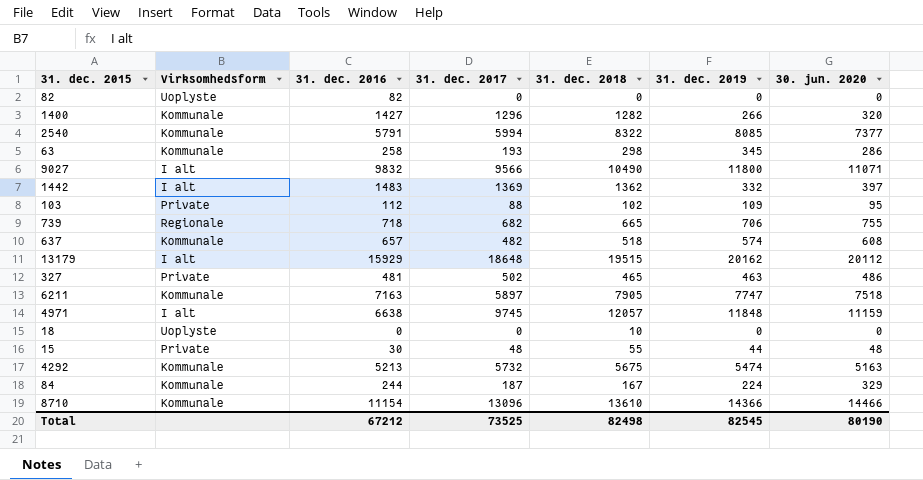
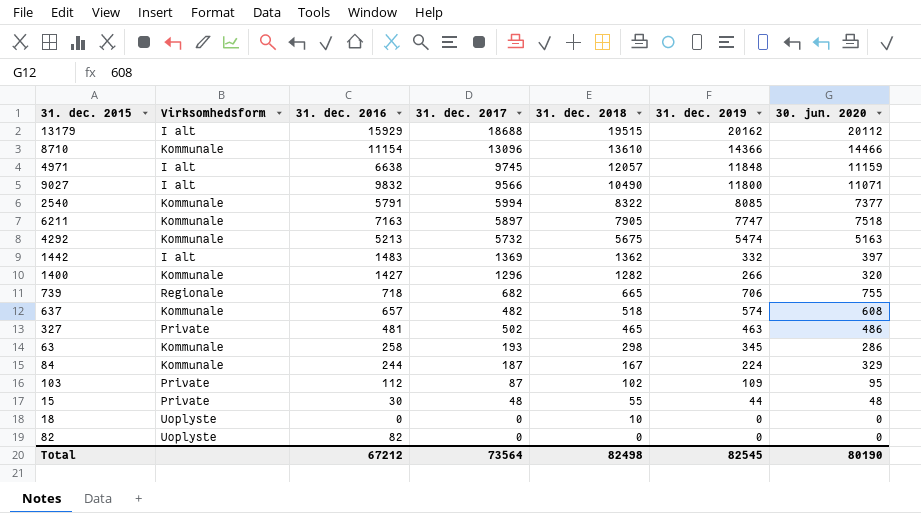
row order: none -> 31. dec. 2018 descending
13179 | 31. dec. 2017: 18648 -> 18688
103 | 31. dec. 2017: 88 -> 87
Total | 31. dec. 2017: 73525 -> 73564

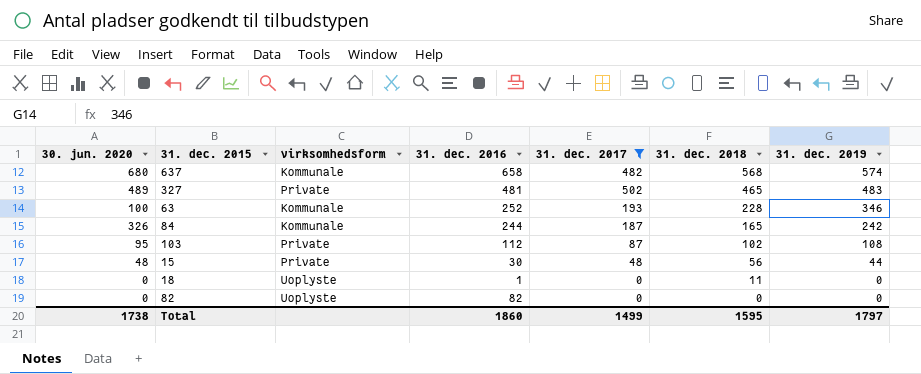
filter: none -> 31. dec. 2017 <= 502
column 30. jun. 2020 | position: 7 -> 1
column name: Virksomhedsform -> virksomhedsform
637 | 30. jun. 2020: 608 -> 680
637 | 31. dec. 2016: 657 -> 658
637 | 31. dec. 2018: 518 -> 568
327 | 30. jun. 2020: 486 -> 489
327 | 31. dec. 2019: 463 -> 483
63 | 30. jun. 2020: 286 -> 100
63 | 31. dec. 2016: 258 -> 252
63 | 31. dec. 2018: 298 -> 228
63 | 31. dec. 2019: 345 -> 346
84 | 30. jun. 2020: 329 -> 326
84 | 31. dec. 2018: 167 -> 165
84 | 31. dec. 2019: 224 -> 242
103 | 31. dec. 2019: 109 -> 108
15 | 31. dec. 2018: 55 -> 56
18 | 31. dec. 2016: 0 -> 1
18 | 31. dec. 2018: 10 -> 11
Total | 30. jun. 2020: 80190 -> 1738
Total | 31. dec. 2016: 67212 -> 1860
Total | 31. dec. 2017: 73564 -> 1499
Total | 31. dec. 2018: 82498 -> 1595
Total | 31. dec. 2019: 82545 -> 1797

